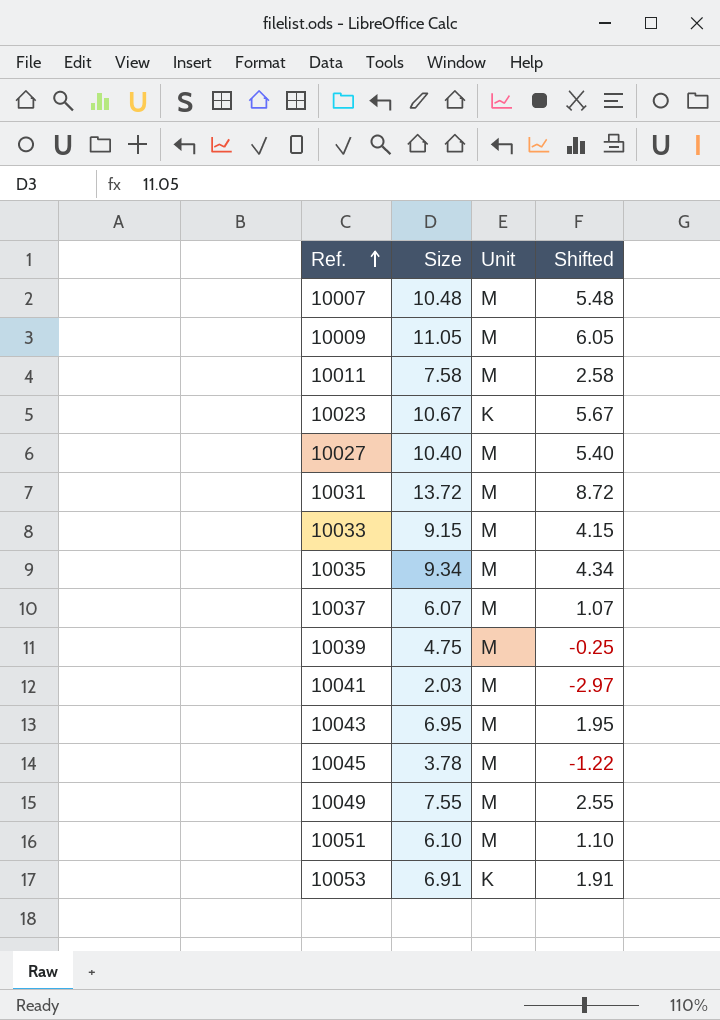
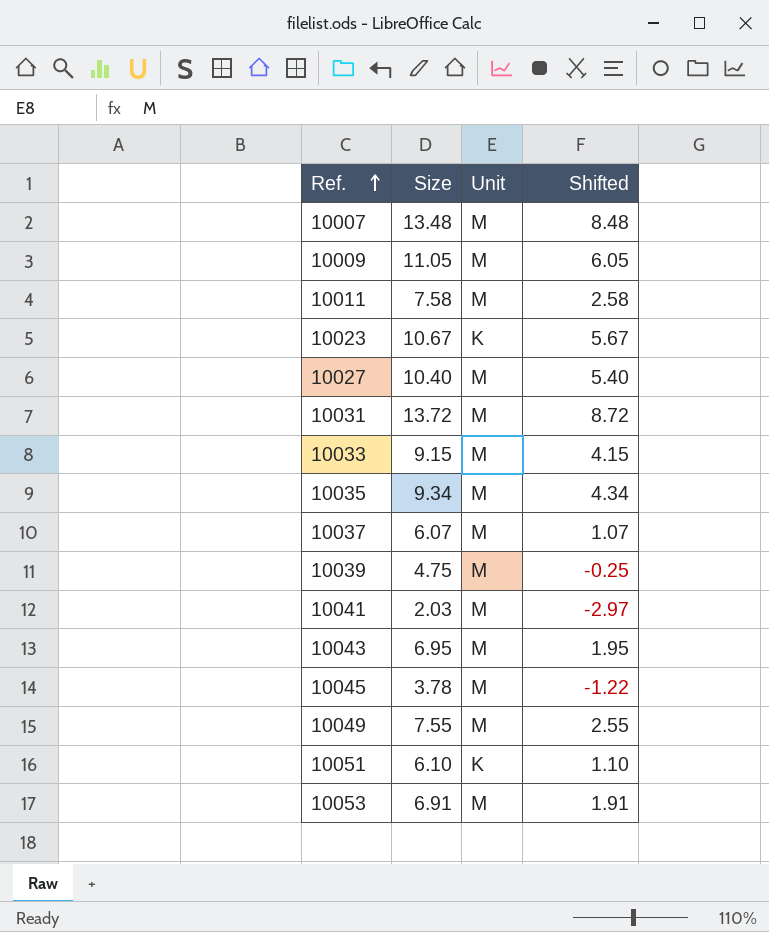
10007 | Size: 10.48 -> 13.48
10007 | Shifted: 5.48 -> 8.48
10051 | Unit: M -> K
10053 | Unit: K -> M

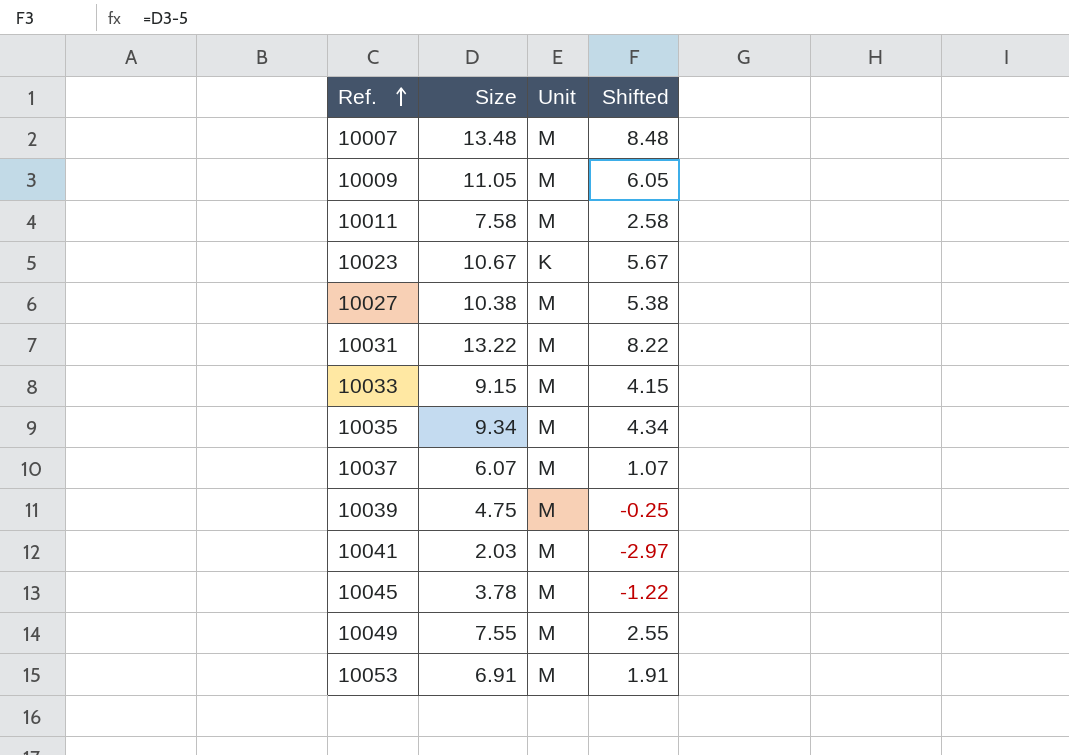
row 10043: 6.95 | M | 1.95 -> none
row 10051: 6.10 | K | 1.10 -> none
10027 | Size: 10.40 -> 10.38
10027 | Shifted: 5.40 -> 5.38
10031 | Size: 13.72 -> 13.22
10031 | Shifted: 8.72 -> 8.22

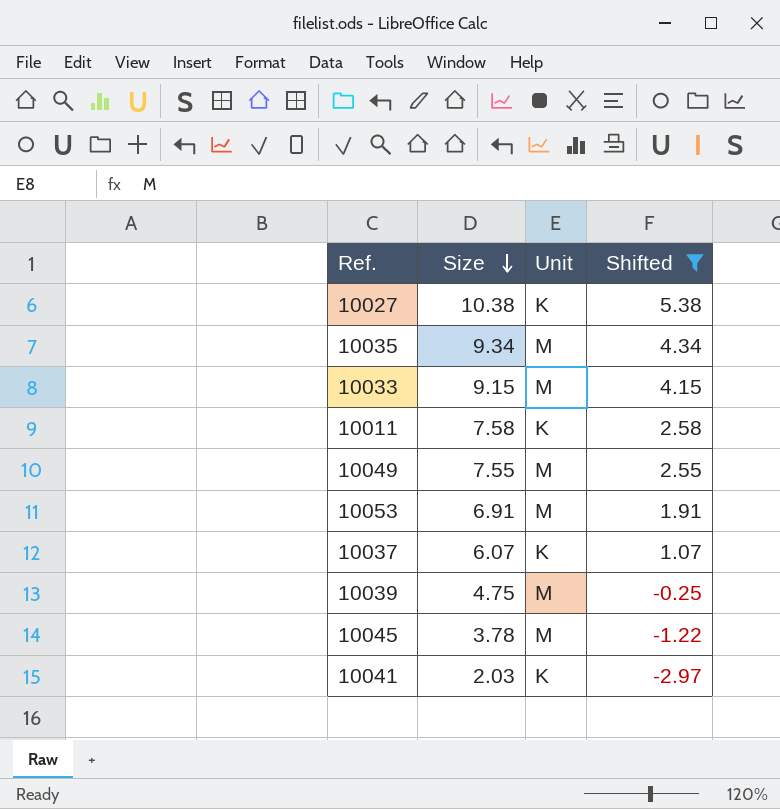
filter: none -> Shifted <= 5.38
row order: Ref. ascending -> Size descending
10027 | Unit: M -> K
10011 | Unit: M -> K
10037 | Unit: M -> K
10041 | Unit: M -> K

